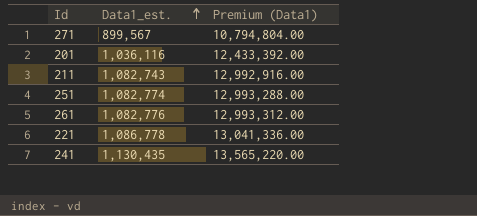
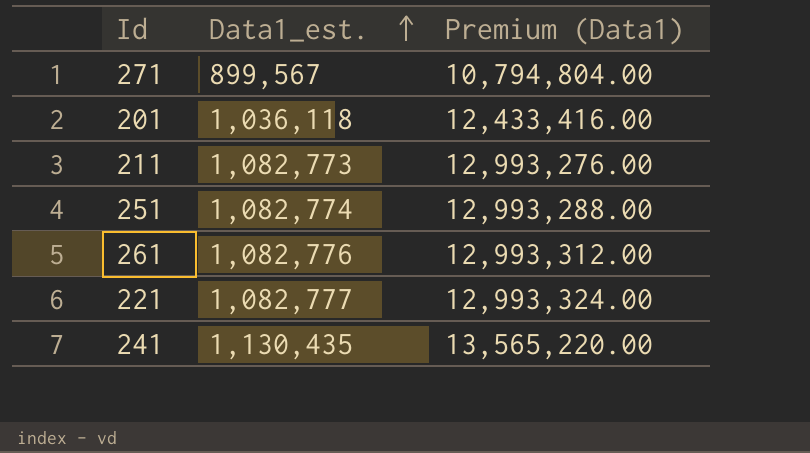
201 | Data1_est.: 1,036,116 -> 1,036,118
201 | Premium (Data1): 12,433,392.00 -> 12,433,416.00
211 | Data1_est.: 1,082,743 -> 1,082,773
211 | Premium (Data1): 12,992,916.00 -> 12,993,276.00
221 | Data1_est.: 1,086,778 -> 1,082,777
221 | Premium (Data1): 13,041,336.00 -> 12,993,324.00

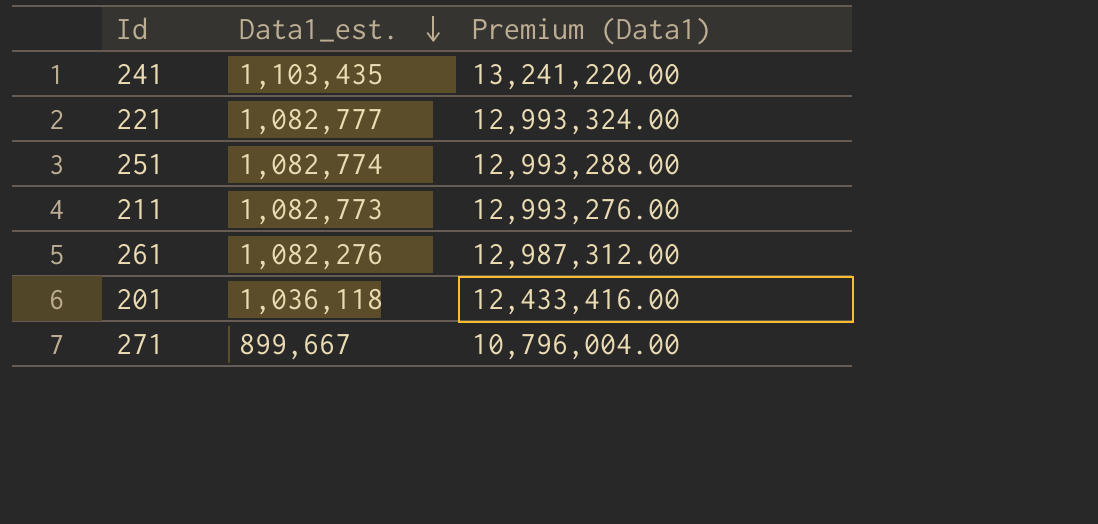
row order: Data1_est. ascending -> Data1_est. descending
241 | Data1_est.: 1,130,435 -> 1,103,435
241 | Premium (Data1): 13,565,220.00 -> 13,241,220.00
261 | Data1_est.: 1,082,776 -> 1,082,276
261 | Premium (Data1): 12,993,312.00 -> 12,987,312.00
271 | Data1_est.: 899,567 -> 899,667
271 | Premium (Data1): 10,794,804.00 -> 10,796,004.00

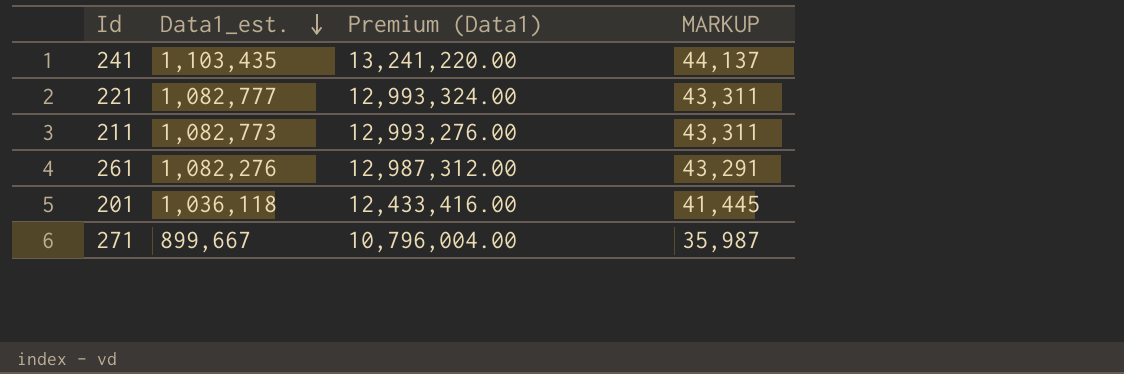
column MARKUP | formula: none -> [Data1_est.] * 0.04
row 251: 1,082,774 | 12,993,288.00 -> none

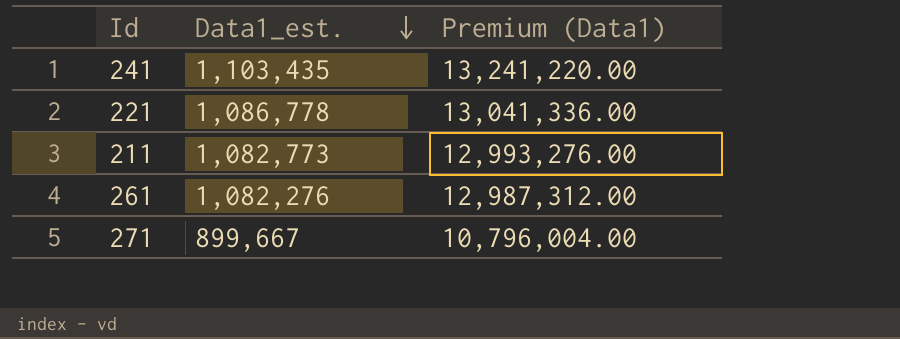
column MARKUP | formula: [Data1_est.] * 0.04 -> none
row 201: 1,036,118 | 12,433,416.00 | 41,445 -> none
221 | Data1_est.: 1,082,777 -> 1,086,778
221 | Premium (Data1): 12,993,324.00 -> 13,041,336.00

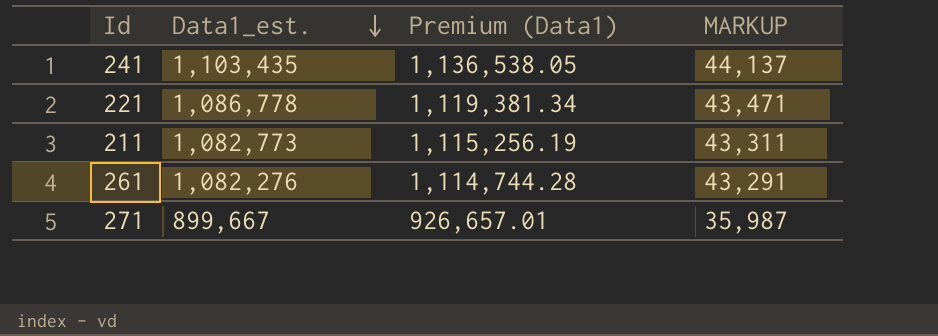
column Premium (Data1) | formula: [Data1_est.] * 12 -> [Data1_est.] * 1.03
column MARKUP | formula: none -> [Data1_est.] * 0.04

